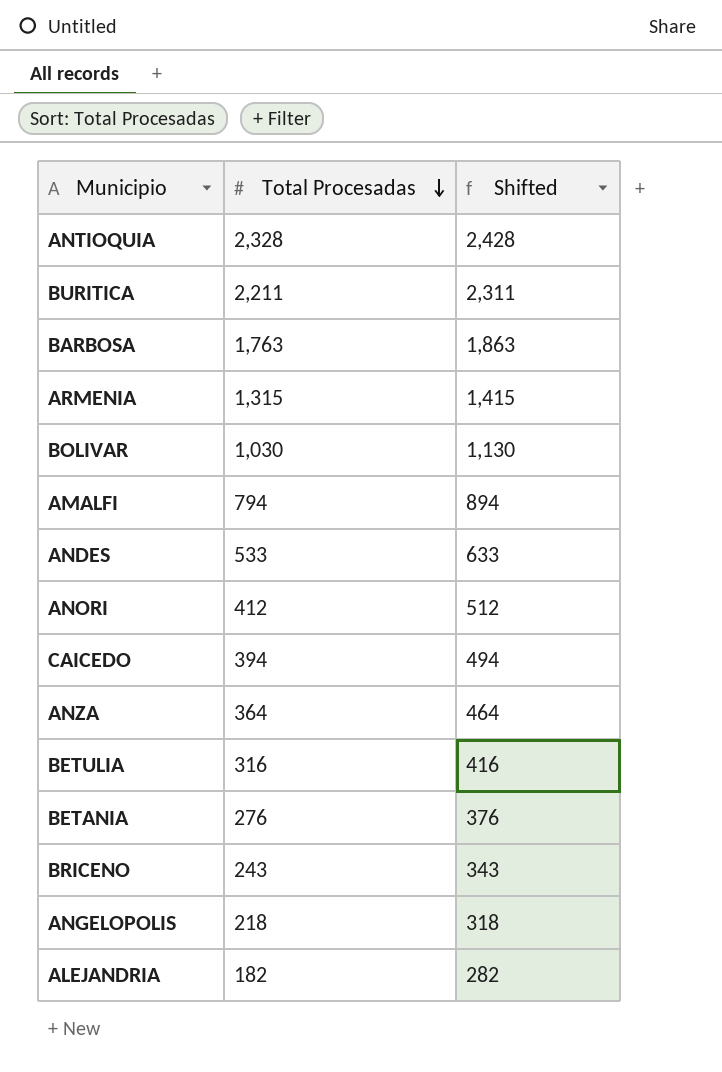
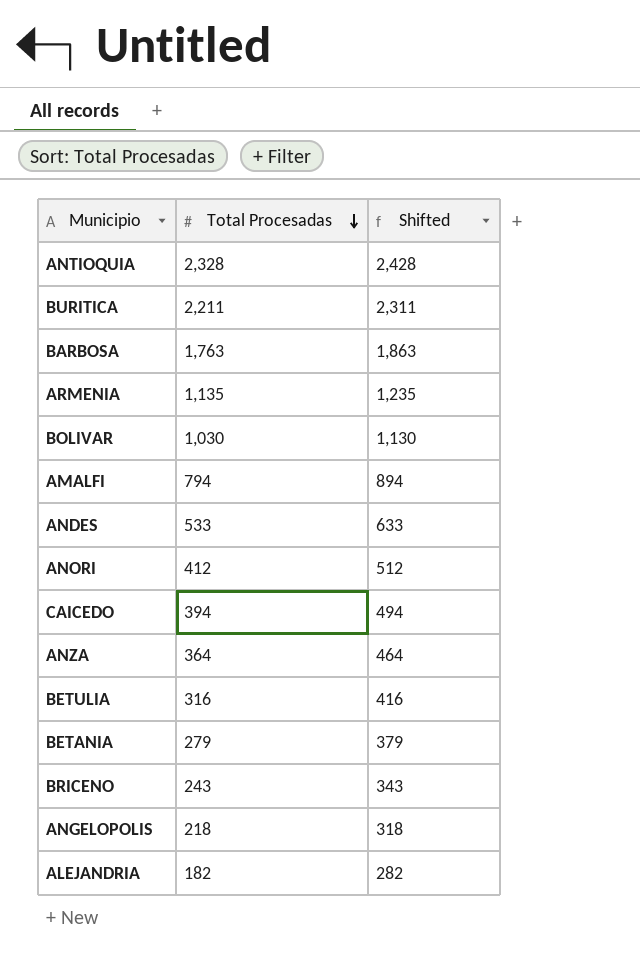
ARMENIA | Total Procesadas: 1,315 -> 1,135
ARMENIA | Shifted: 1,415 -> 1,235
BETANIA | Total Procesadas: 276 -> 279
BETANIA | Shifted: 376 -> 379

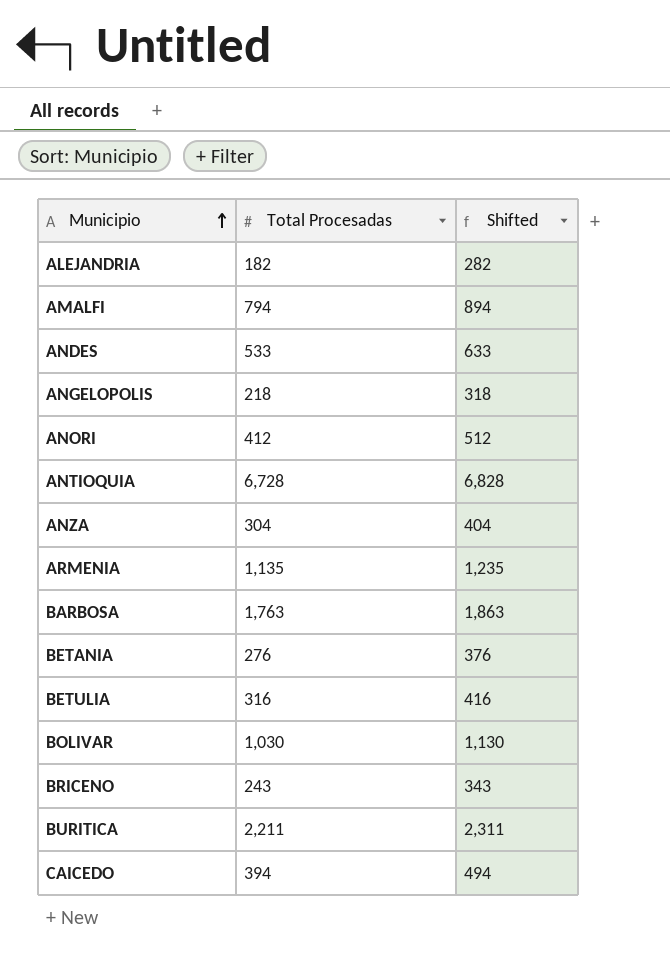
row order: Total Procesadas descending -> Municipio ascending
ANTIOQUIA | Total Procesadas: 2,328 -> 6,728
ANTIOQUIA | Shifted: 2,428 -> 6,828
ANZA | Total Procesadas: 364 -> 304
ANZA | Shifted: 464 -> 404
BETANIA | Total Procesadas: 279 -> 276
BETANIA | Shifted: 379 -> 376

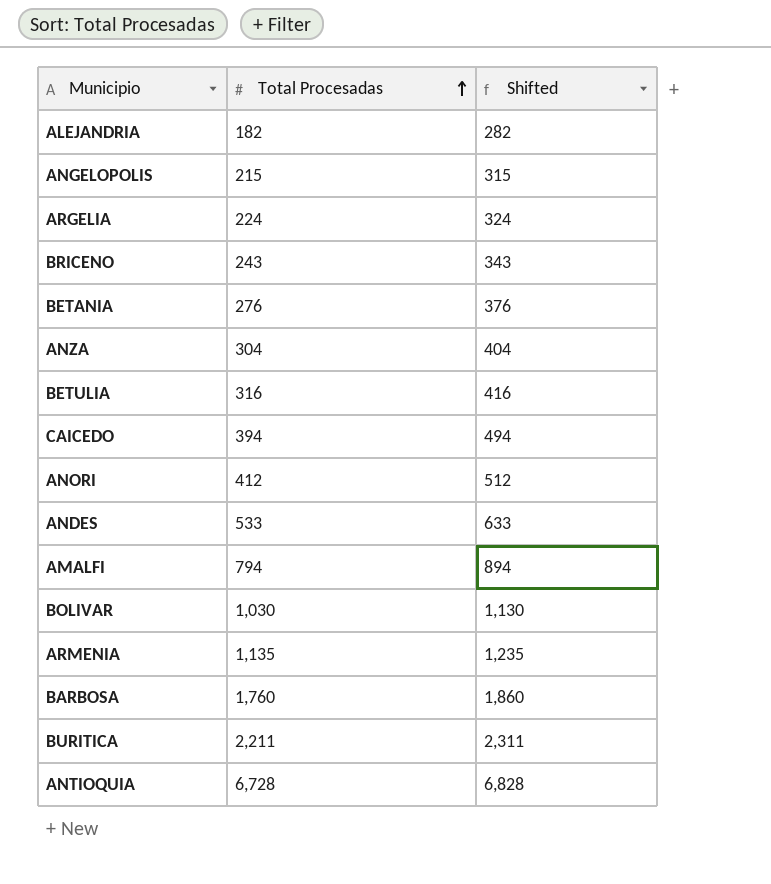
row order: Municipio ascending -> Total Procesadas ascending
ANGELOPOLIS | Total Procesadas: 218 -> 215
ANGELOPOLIS | Shifted: 318 -> 315
row ARGELIA: none -> 224 | 324
BARBOSA | Total Procesadas: 1,763 -> 1,760
BARBOSA | Shifted: 1,863 -> 1,860

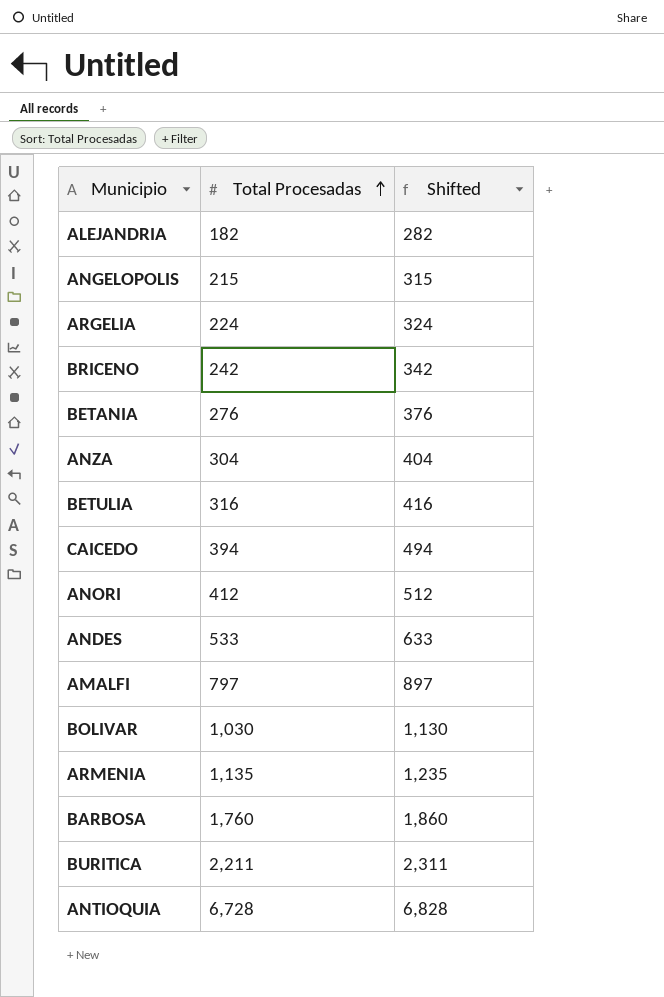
BRICENO | Total Procesadas: 243 -> 242
BRICENO | Shifted: 343 -> 342
AMALFI | Total Procesadas: 794 -> 797
AMALFI | Shifted: 894 -> 897

